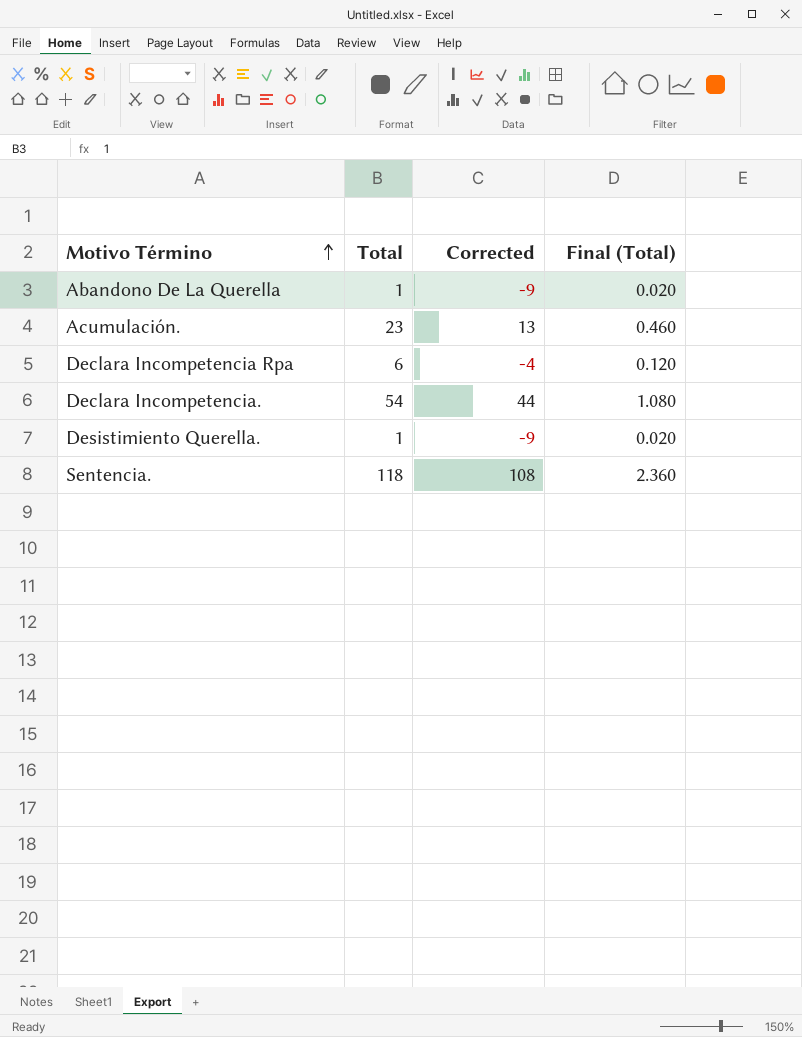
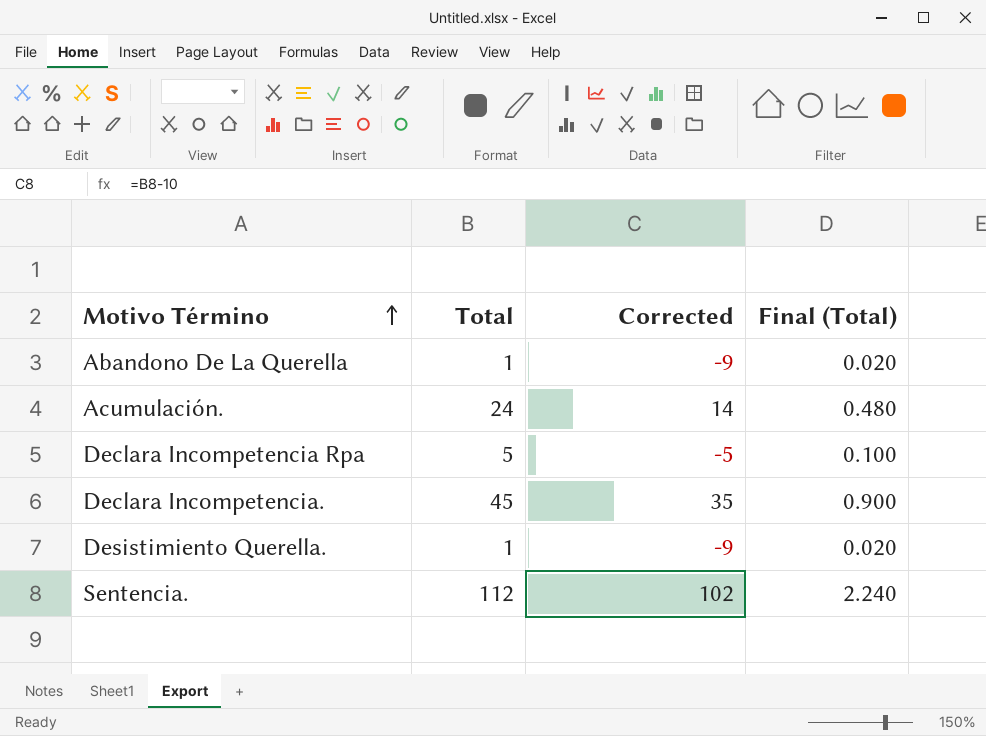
Acumulación. | Total: 23 -> 24
Acumulación. | Corrected: 13 -> 14
Acumulación. | Final (Total): 0.460 -> 0.480
Declara Incompetencia Rpa | Total: 6 -> 5
Declara Incompetencia Rpa | Corrected: -4 -> -5
Declara Incompetencia Rpa | Final (Total): 0.120 -> 0.100
Declara Incompetencia. | Total: 54 -> 45
Declara Incompetencia. | Corrected: 44 -> 35
Declara Incompetencia. | Final (Total): 1.080 -> 0.900
Sentencia. | Total: 118 -> 112
Sentencia. | Corrected: 108 -> 102
Sentencia. | Final (Total): 2.360 -> 2.240

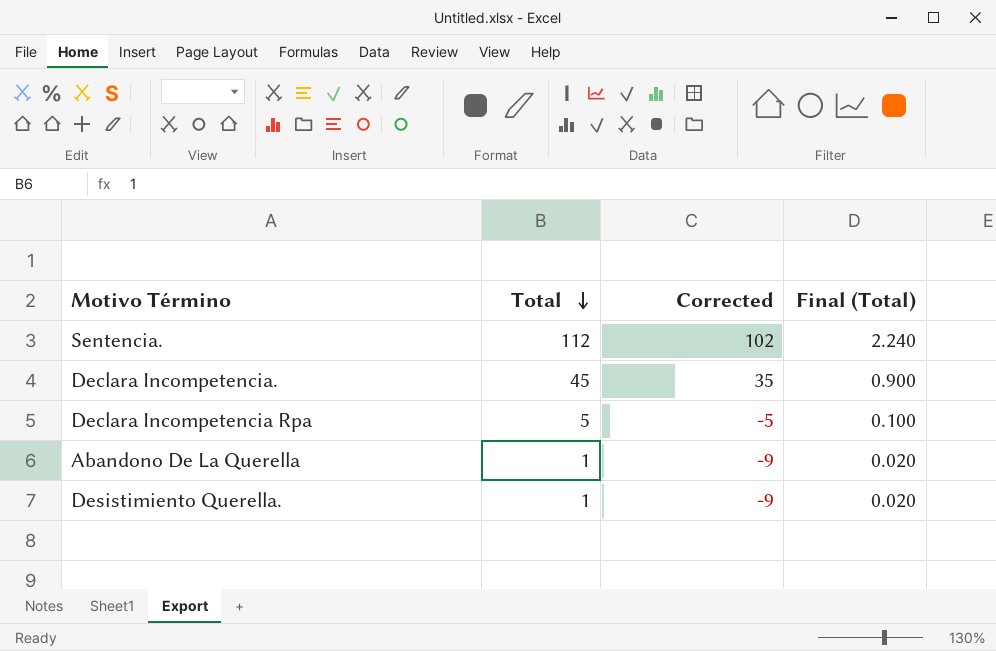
row order: Motivo Término ascending -> Total descending
row Acumulación.: 24 | 14 | 0.480 -> none

